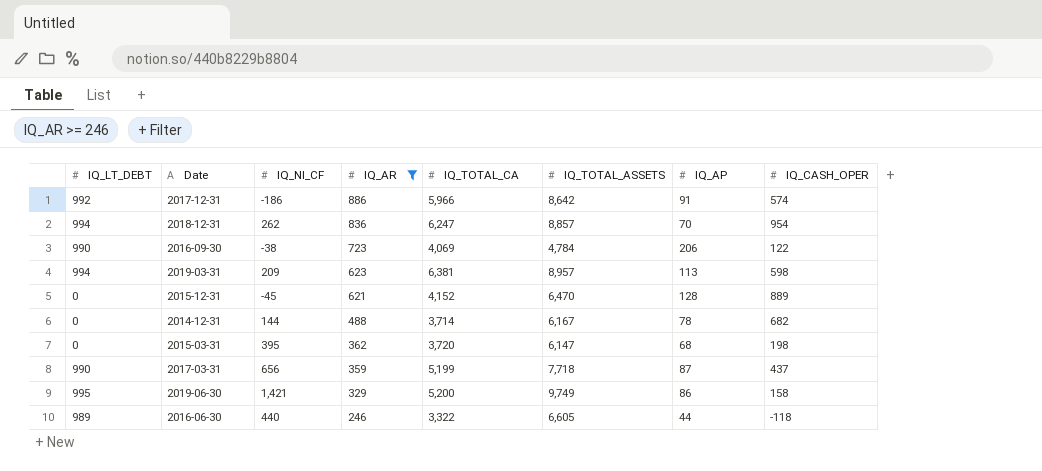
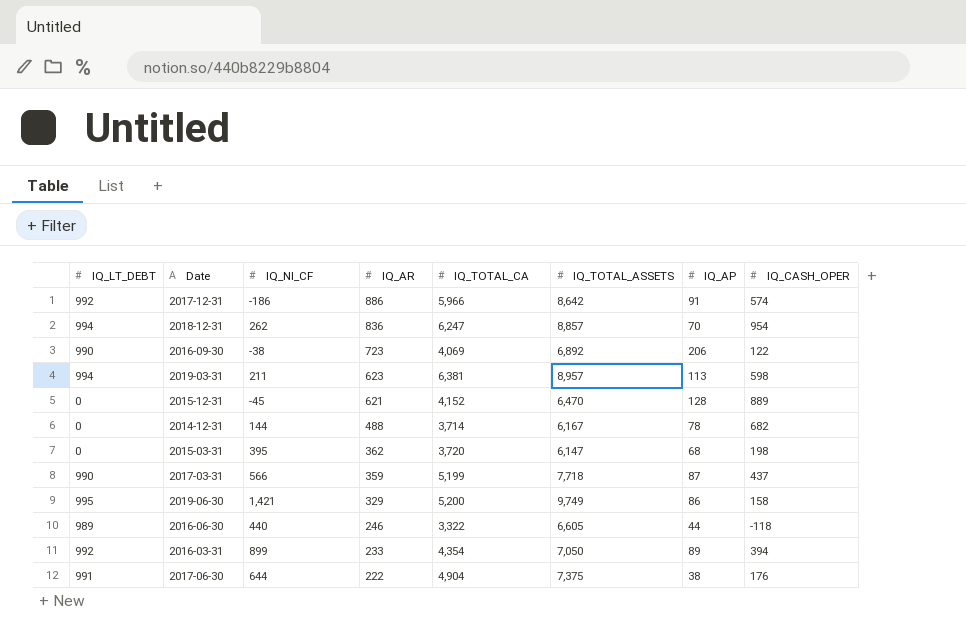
filter: IQ_AR >= 246 -> none
2016-09-30 | IQ_TOTAL_ASSETS: 4,784 -> 6,892
2019-03-31 | IQ_NI_CF: 209 -> 211
2017-03-31 | IQ_NI_CF: 656 -> 566

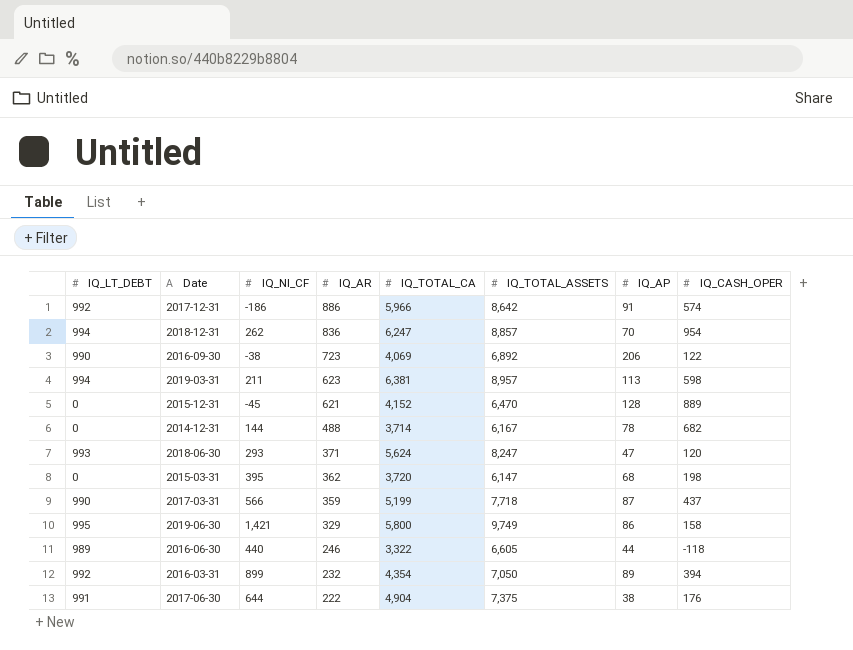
row 2018-06-30: none -> 993 | 293 | 371 | 5,624 | 8,247 | 47 | 120
2019-06-30 | IQ_TOTAL_CA: 5,200 -> 5,800
2016-03-31 | IQ_AR: 233 -> 232

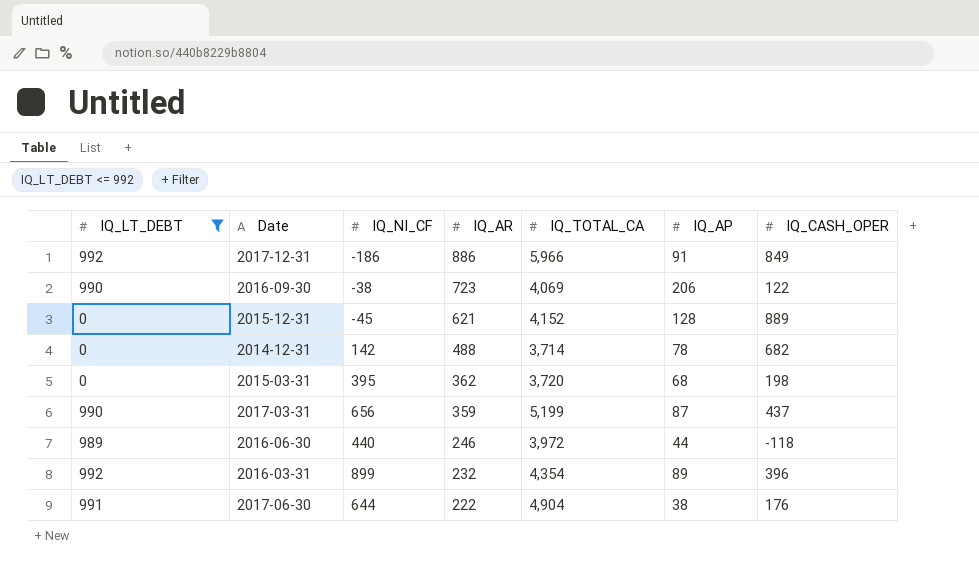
filter: none -> IQ_LT_DEBT <= 992
column IQ_TOTAL_ASSETS | position: 6 -> none
2017-12-31 | IQ_CASH_OPER: 574 -> 849
2014-12-31 | IQ_NI_CF: 144 -> 142
2017-03-31 | IQ_NI_CF: 566 -> 656
2016-06-30 | IQ_TOTAL_CA: 3,322 -> 3,972
2016-03-31 | IQ_CASH_OPER: 394 -> 396

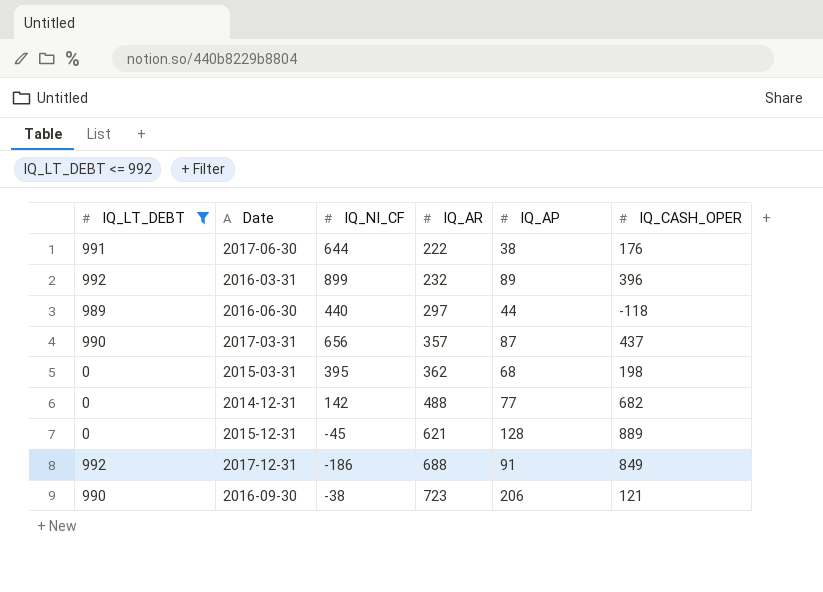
row order: IQ_AR descending -> IQ_AR ascending
column IQ_TOTAL_CA | position: 5 -> none
2016-06-30 | IQ_AR: 246 -> 297
2017-03-31 | IQ_AR: 359 -> 357
2014-12-31 | IQ_AP: 78 -> 77
2017-12-31 | IQ_AR: 886 -> 688
2016-09-30 | IQ_CASH_OPER: 122 -> 121

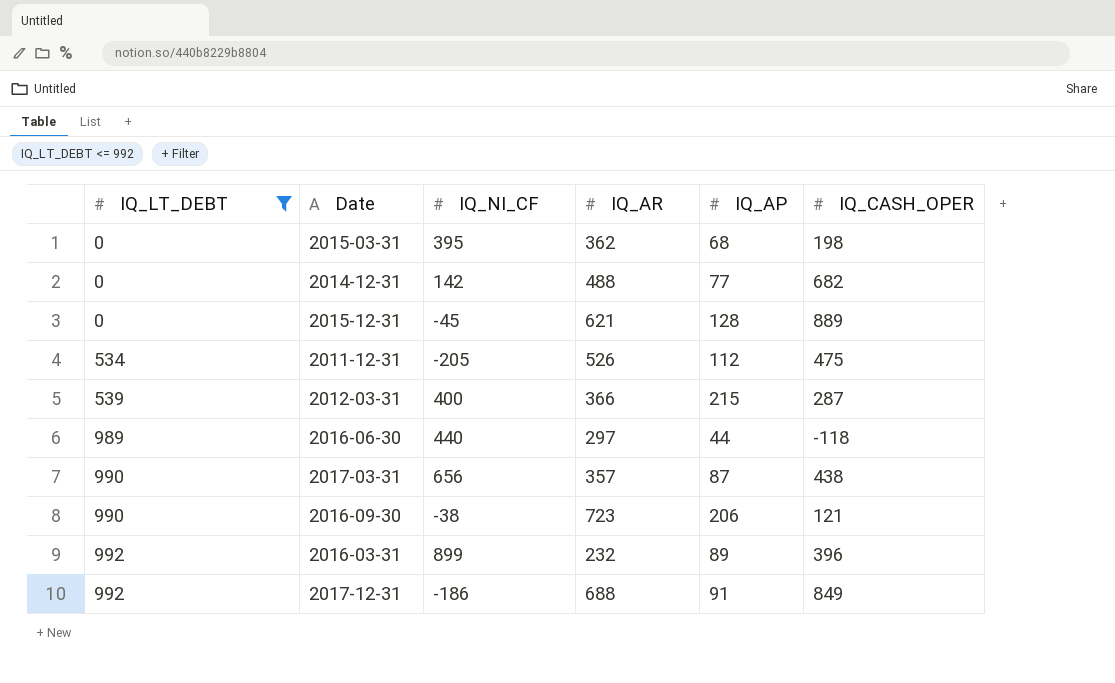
row order: IQ_AR ascending -> IQ_LT_DEBT ascending
row 2017-06-30: 991 | 644 | 222 | 38 | 176 -> none
row 2011-12-31: none -> 534 | -205 | 526 | 112 | 475
row 2012-03-31: none -> 539 | 400 | 366 | 215 | 287
2017-03-31 | IQ_CASH_OPER: 437 -> 438

